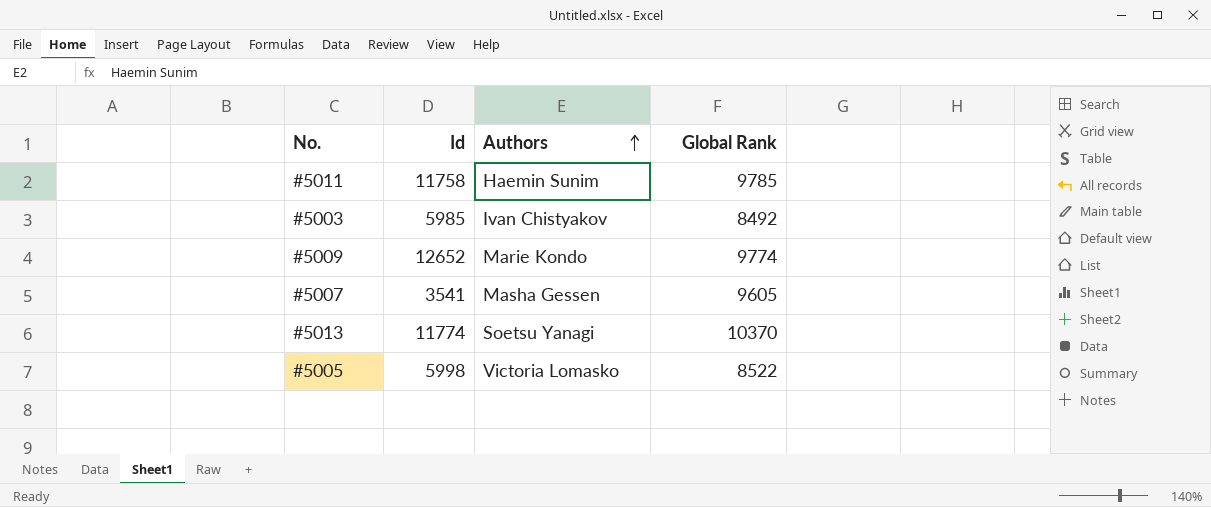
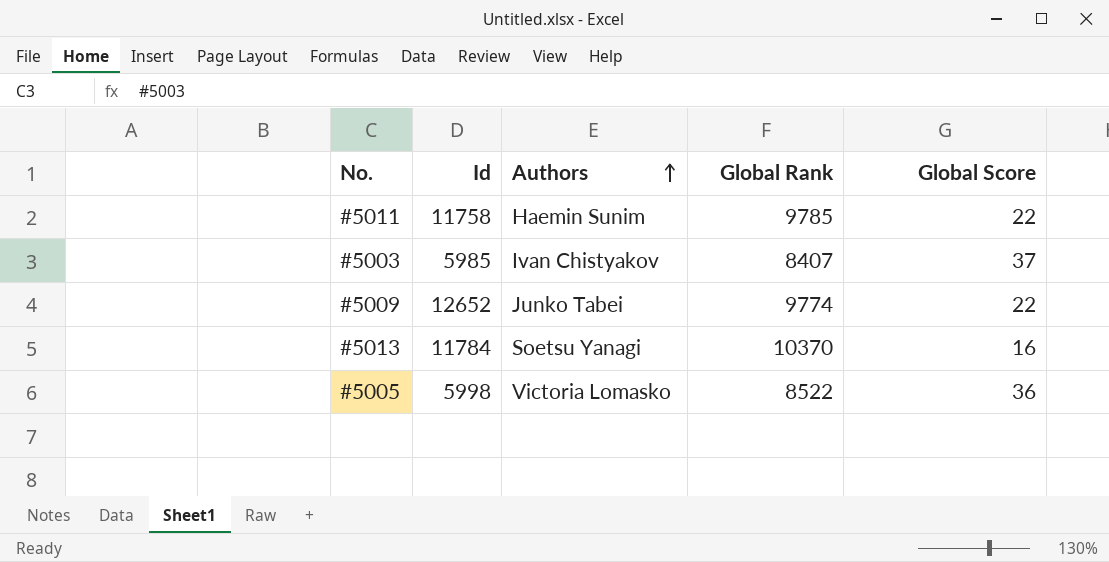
column Global Score | position: none -> 5
row #5007: 3541 | Masha Gessen | 9605 -> none
#5003 | Global Rank: 8492 -> 8407
#5009 | Authors: Marie Kondo -> Junko Tabei
#5013 | Id: 11774 -> 11784

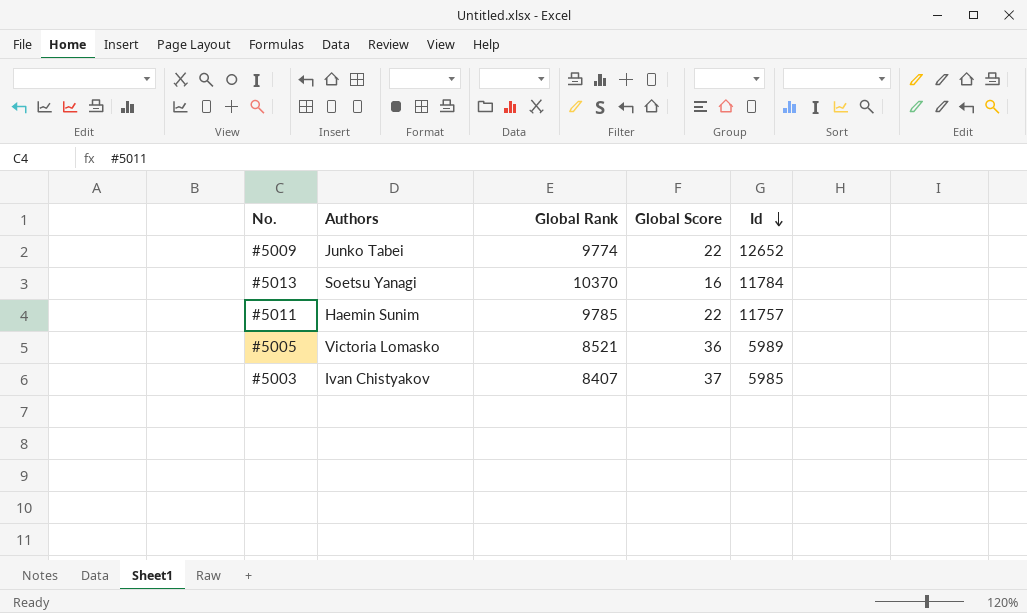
row order: Authors ascending -> Id descending
column Id | position: 2 -> 5
#5011 | Id: 11758 -> 11757
#5005 | Global Rank: 8522 -> 8521
#5005 | Id: 5998 -> 5989

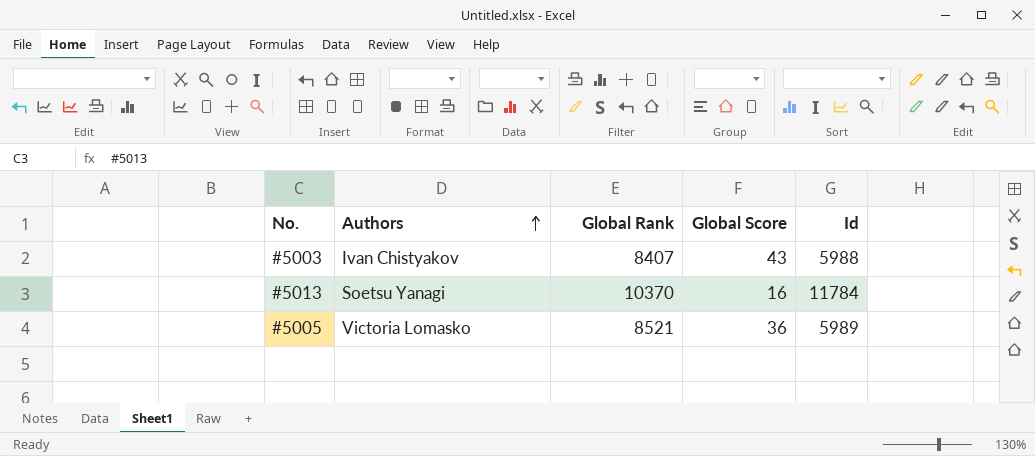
row order: Id descending -> Authors ascending
row #5009: Junko Tabei | 9774 | 22 | 12652 -> none
row #5011: Haemin Sunim | 9785 | 22 | 11757 -> none
#5003 | Global Score: 37 -> 43
#5003 | Id: 5985 -> 5988

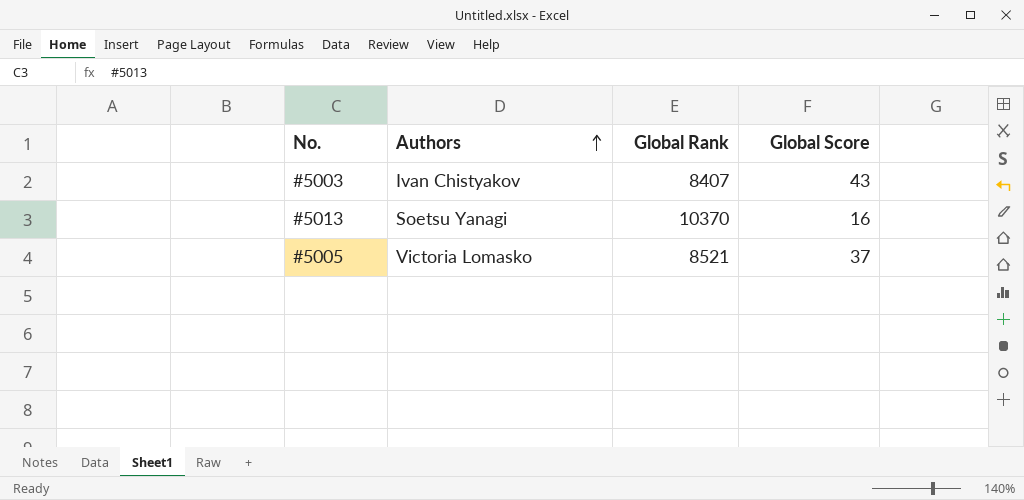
column Id | position: 5 -> none
#5005 | Global Score: 36 -> 37

